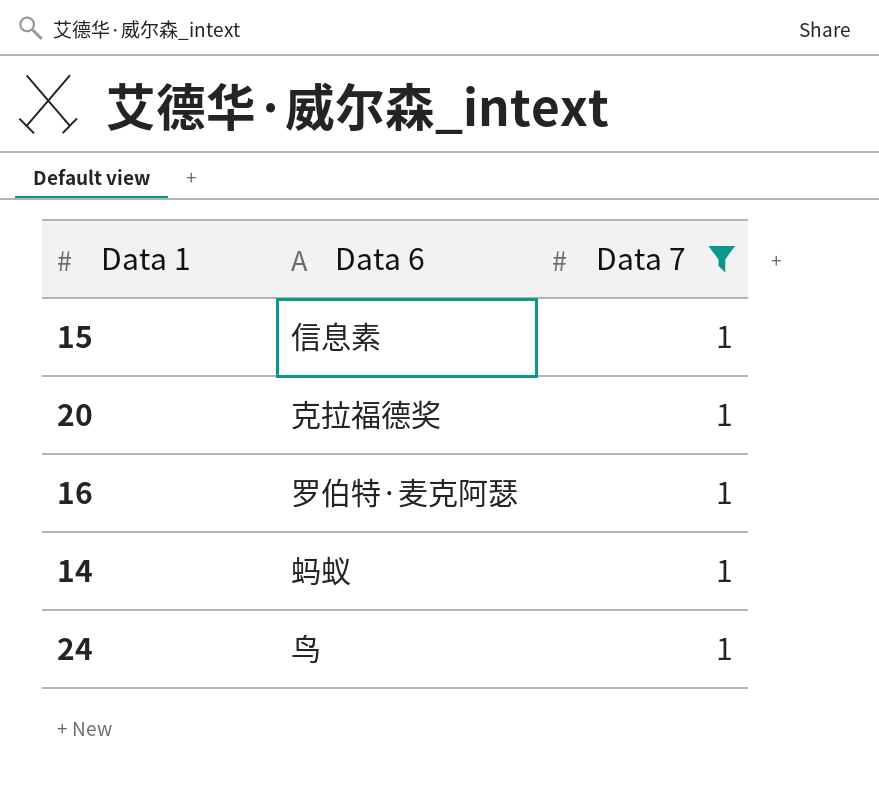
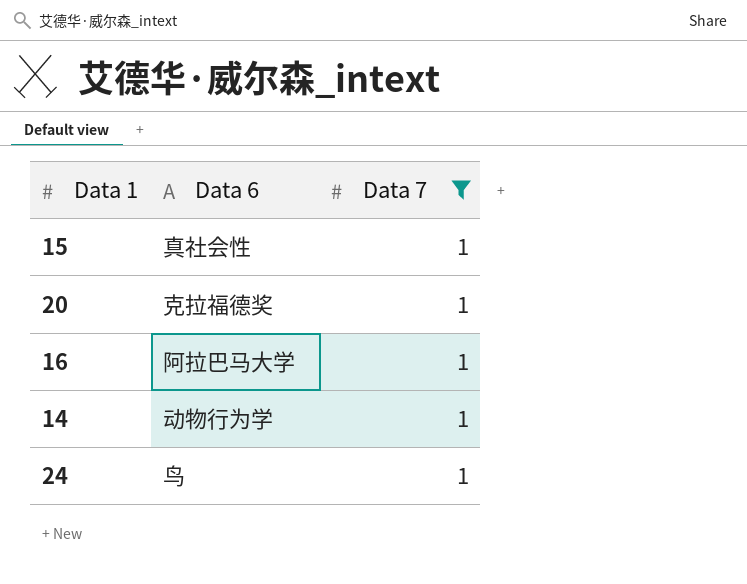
15 | Data 6: 信息素 -> 真社会性
16 | Data 6: 罗伯特·麦克阿瑟 -> 阿拉巴马大学
14 | Data 6: 蚂蚁 -> 动物行为学

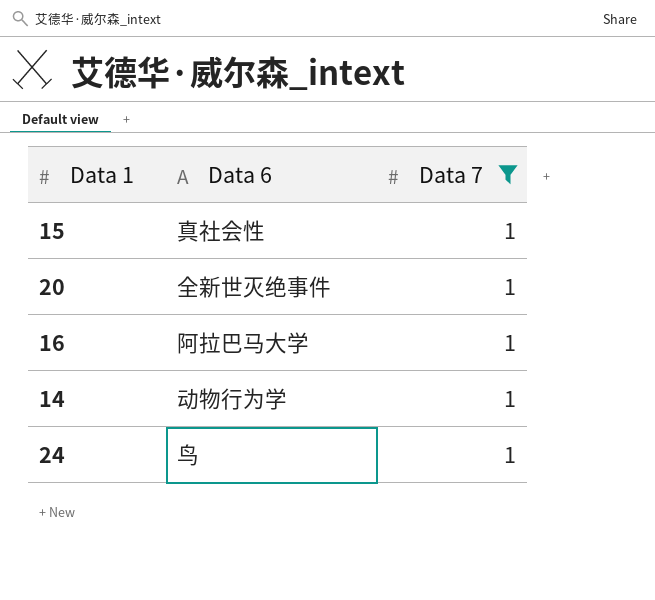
20 | Data 6: 克拉福德奖 -> 全新世灭绝事件

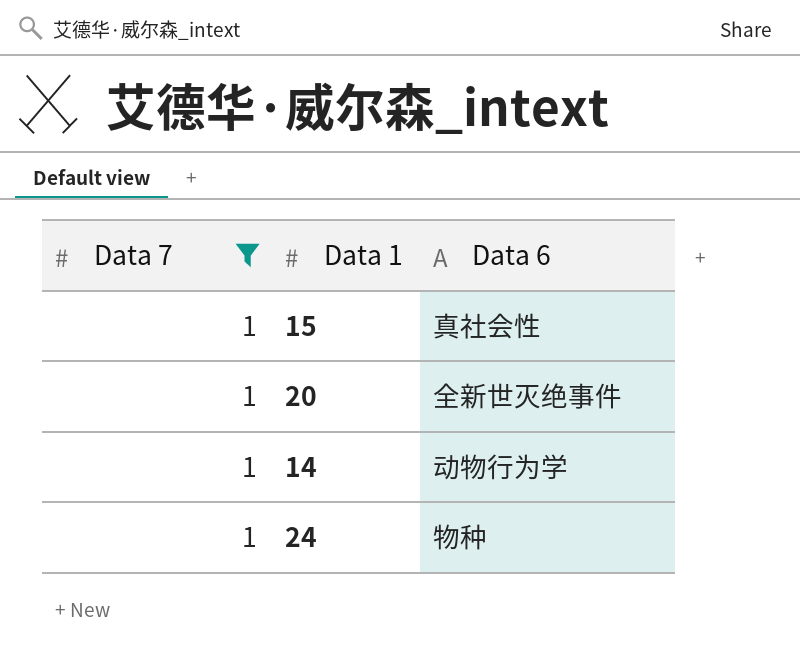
column Data 7 | position: 3 -> 1
row 16: 阿拉巴马大学 | 1 -> none
24 | Data 6: 鸟 -> 物种

